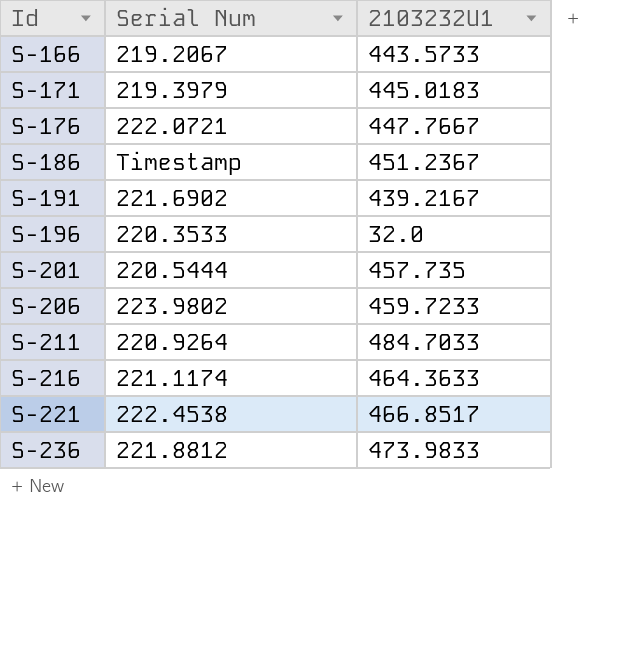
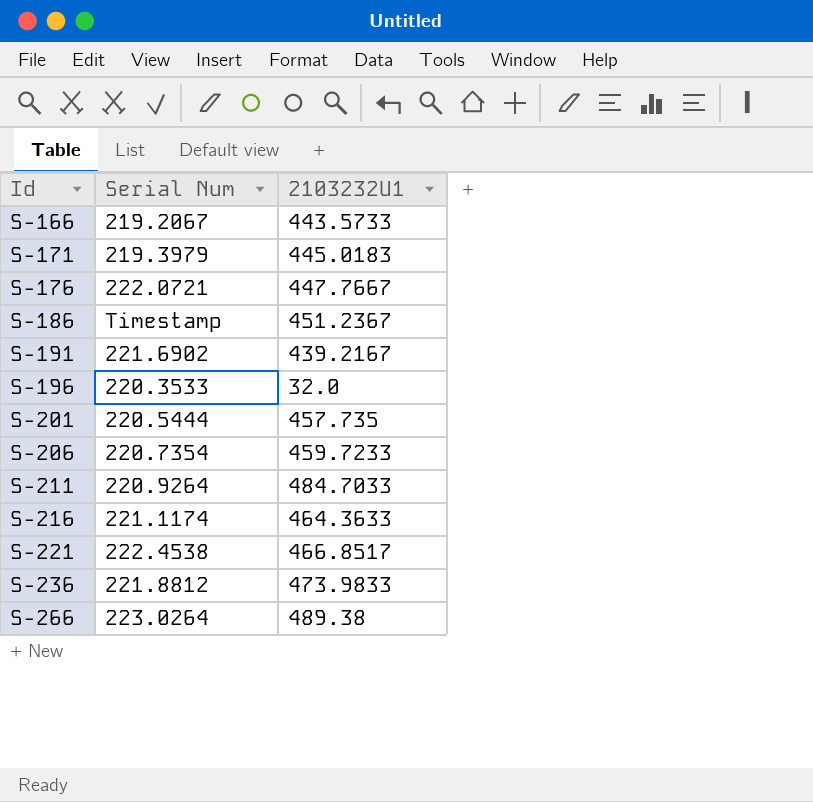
S-206 | Serial Num: 223.9802 -> 220.7354
row S-266: none -> 223.0264 | 489.38

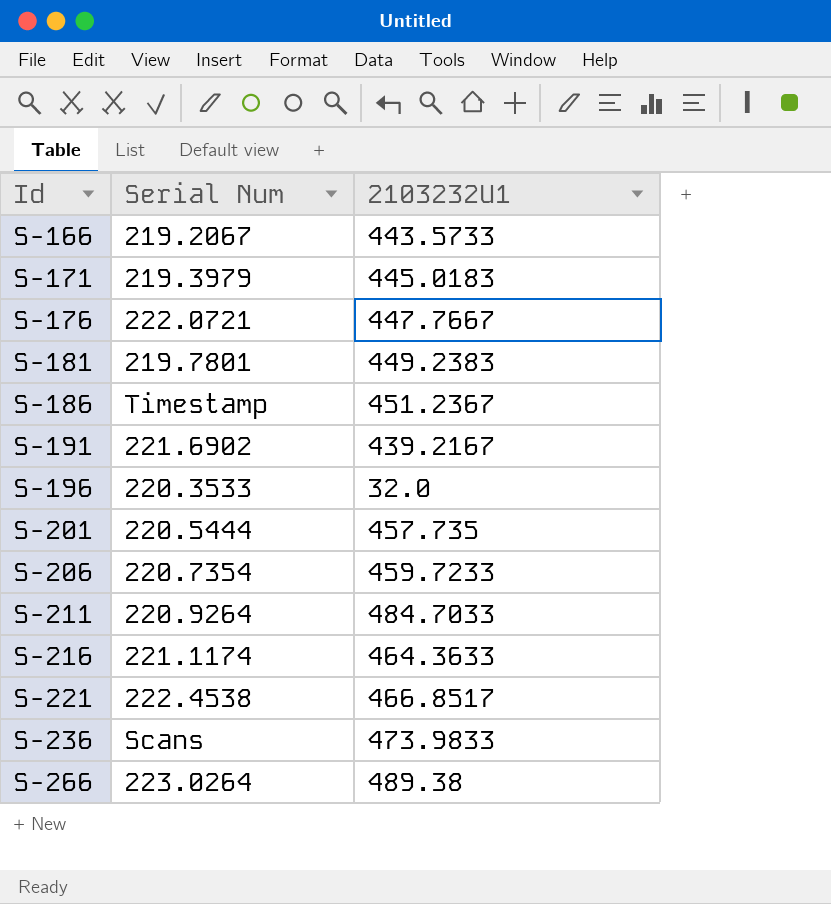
row S-181: none -> 219.7801 | 449.2383
S-236 | Serial Num: 221.8812 -> Scans

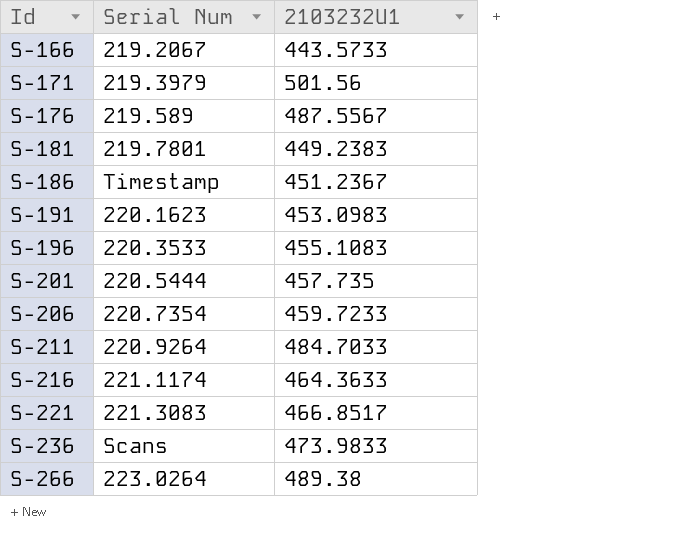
S-171 | 2103232U1: 445.0183 -> 501.56
S-176 | Serial Num: 222.0721 -> 219.589
S-176 | 2103232U1: 447.7667 -> 487.5567
S-191 | Serial Num: 221.6902 -> 220.1623
S-191 | 2103232U1: 439.2167 -> 453.0983
S-196 | 2103232U1: 32.0 -> 455.1083
S-221 | Serial Num: 222.4538 -> 221.3083

